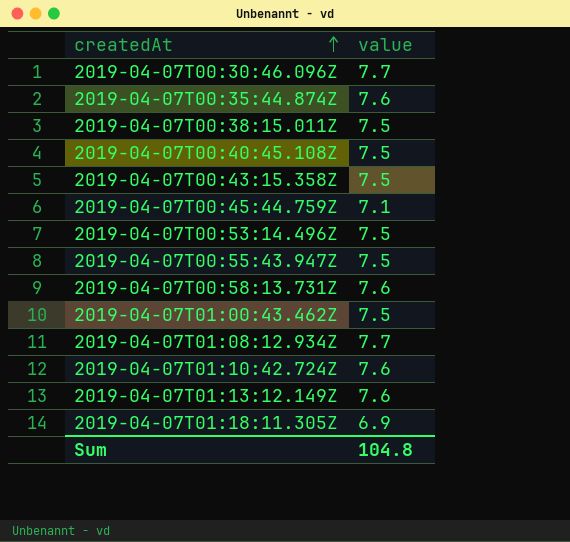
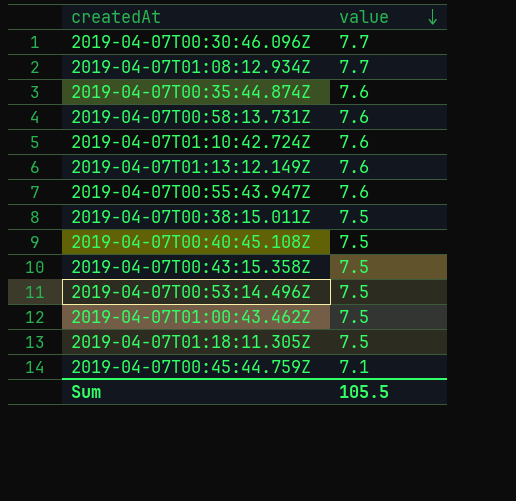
row order: createdAt ascending -> value descending
2019-04-07T00:55:43.947Z | value: 7.5 -> 7.6
2019-04-07T01:18:11.305Z | value: 6.9 -> 7.5
Sum | value: 104.8 -> 105.5

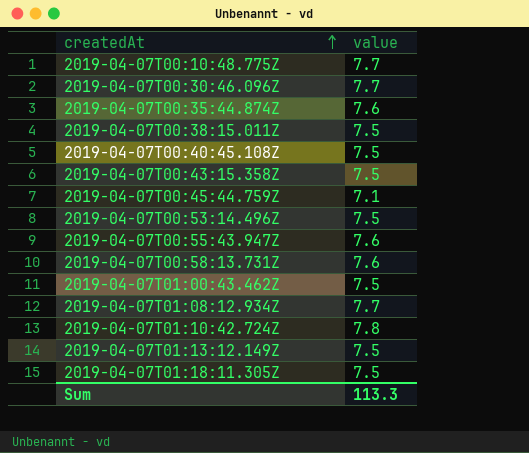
row order: value descending -> createdAt ascending
row 2019-04-07T00:10:48.775Z: none -> 7.7
2019-04-07T01:10:42.724Z | value: 7.6 -> 7.8
2019-04-07T01:13:12.149Z | value: 7.6 -> 7.5
Sum | value: 105.5 -> 113.3

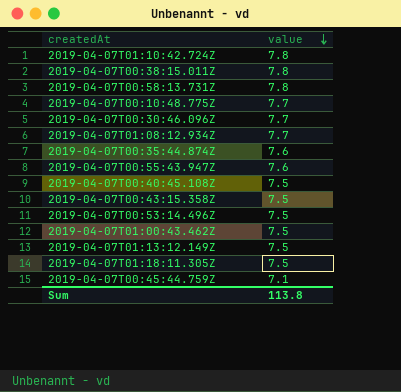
row order: createdAt ascending -> value descending
2019-04-07T00:38:15.011Z | value: 7.5 -> 7.8
2019-04-07T00:58:13.731Z | value: 7.6 -> 7.8
Sum | value: 113.3 -> 113.8

